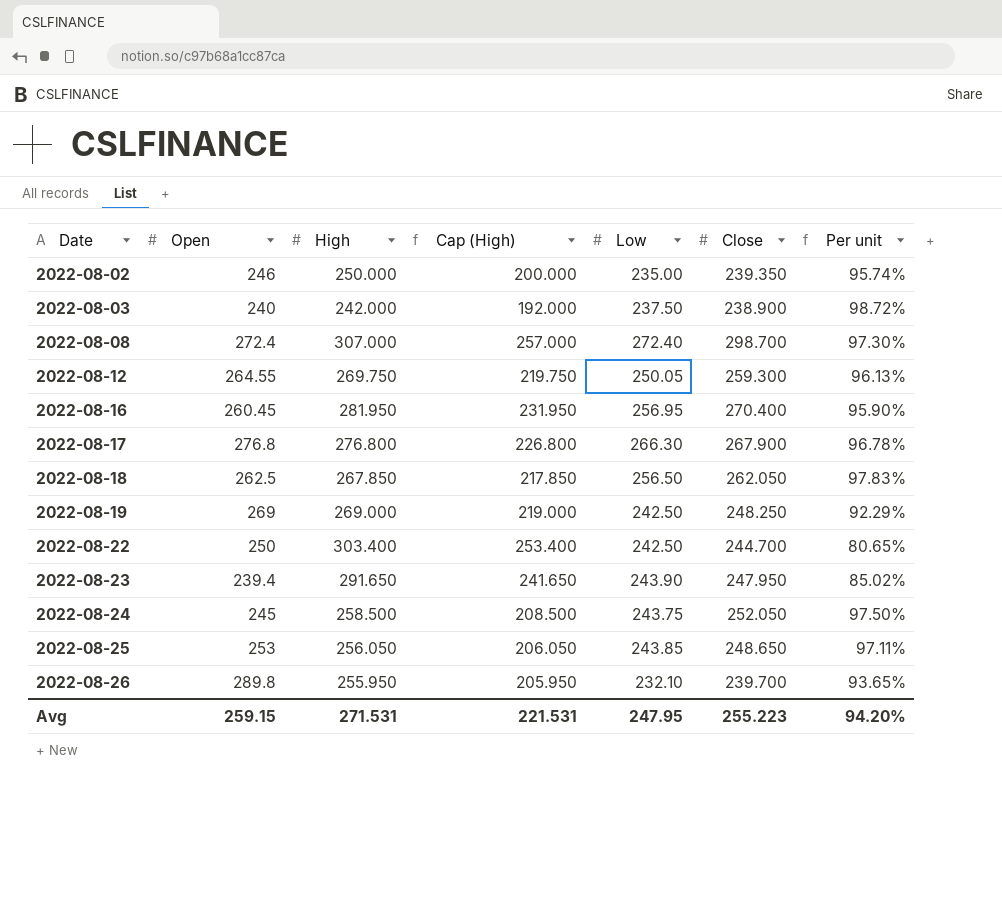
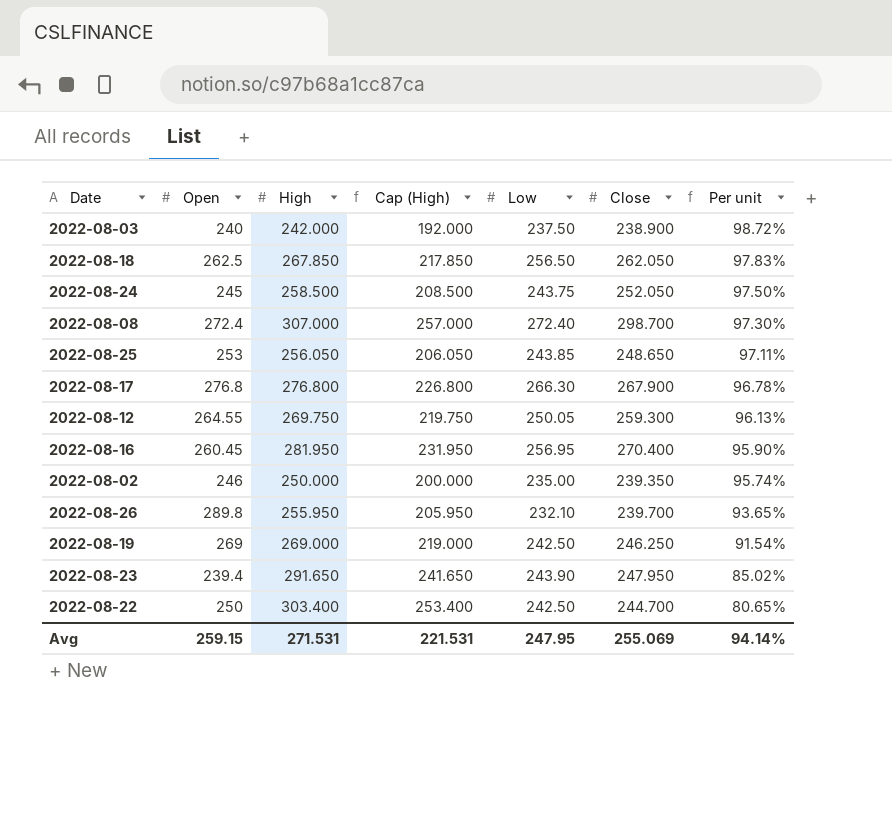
row order: Date ascending -> Per unit descending
2022-08-19 | Close: 248.250 -> 246.250
2022-08-19 | Per unit: 92.29% -> 91.54%
Avg | Close: 255.223 -> 255.069
Avg | Per unit: 94.20% -> 94.14%

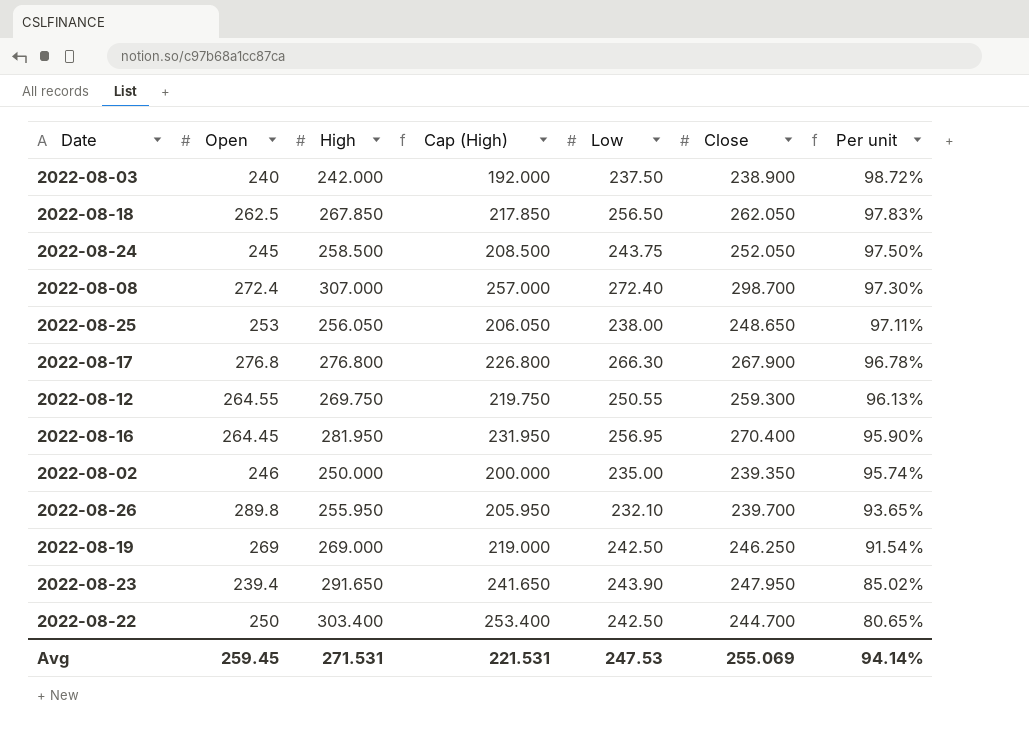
2022-08-25 | Low: 243.85 -> 238.00
2022-08-12 | Low: 250.05 -> 250.55
2022-08-16 | Open: 260.45 -> 264.45
Avg | Open: 259.15 -> 259.45
Avg | Low: 247.95 -> 247.53

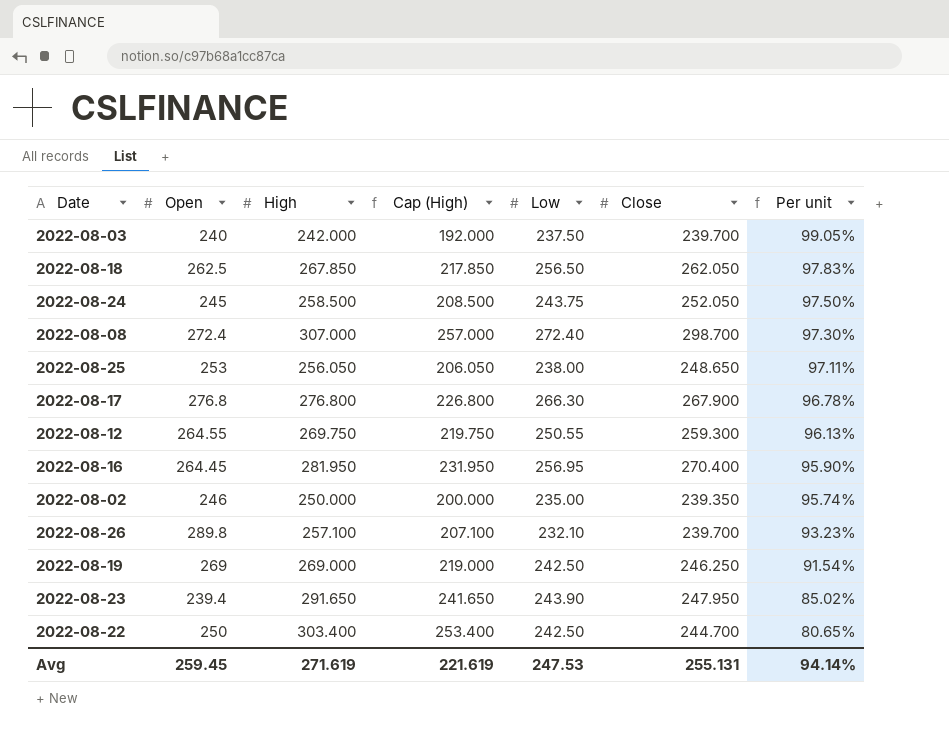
2022-08-03 | Close: 238.900 -> 239.700
2022-08-03 | Per unit: 98.72% -> 99.05%
2022-08-26 | High: 255.950 -> 257.100
2022-08-26 | Cap (High): 205.950 -> 207.100
2022-08-26 | Per unit: 93.65% -> 93.23%
Avg | High: 271.531 -> 271.619
Avg | Cap (High): 221.531 -> 221.619
Avg | Close: 255.069 -> 255.131

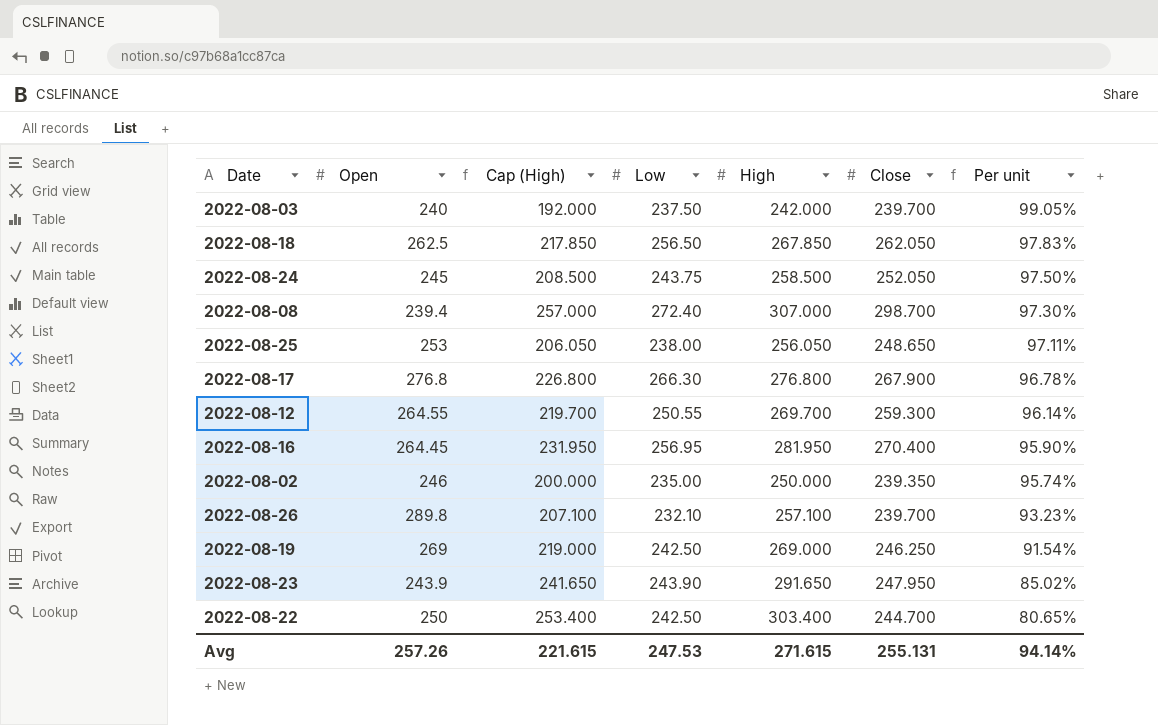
column High | position: 3 -> 5
2022-08-08 | Open: 272.4 -> 239.4
2022-08-12 | Cap (High): 219.750 -> 219.700
2022-08-12 | High: 269.750 -> 269.700
2022-08-12 | Per unit: 96.13% -> 96.14%
2022-08-23 | Open: 239.4 -> 243.9
Avg | Open: 259.45 -> 257.26
Avg | Cap (High): 221.619 -> 221.615
Avg | High: 271.619 -> 271.615

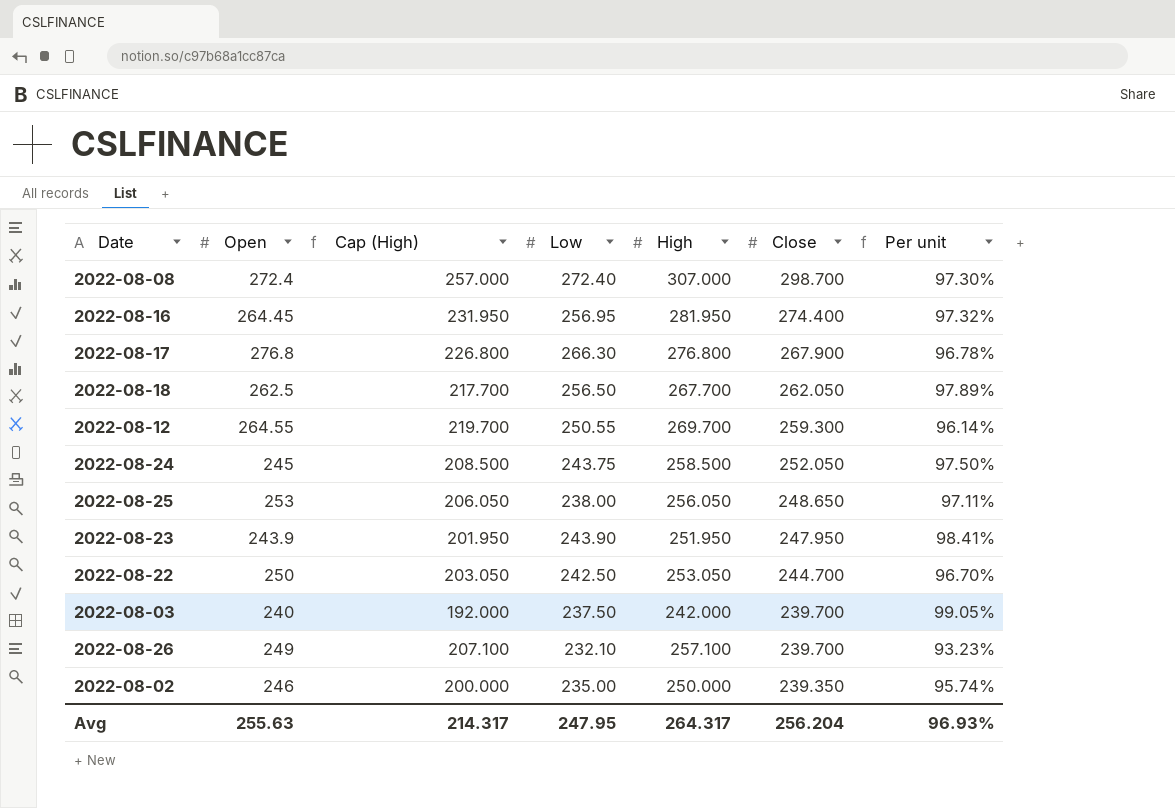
row order: Per unit descending -> Close descending
row 2022-08-19: 269 | 219.000 | 242.50 | 269.000 | 246.250 | 91.54% -> none
2022-08-08 | Open: 239.4 -> 272.4
2022-08-16 | Close: 270.400 -> 274.400
2022-08-16 | Per unit: 95.90% -> 97.32%
2022-08-18 | Cap (High): 217.850 -> 217.700
2022-08-18 | High: 267.850 -> 267.700
2022-08-18 | Per unit: 97.83% -> 97.89%
2022-08-23 | Cap (High): 241.650 -> 201.950
2022-08-23 | High: 291.650 -> 251.950
2022-08-23 | Per unit: 85.02% -> 98.41%
2022-08-22 | Cap (High): 253.400 -> 203.050
2022-08-22 | High: 303.400 -> 253.050
2022-08-22 | Per unit: 80.65% -> 96.70%
2022-08-26 | Open: 289.8 -> 249
Avg | Open: 257.26 -> 255.63
Avg | Cap (High): 221.615 -> 214.317
Avg | Low: 247.53 -> 247.95
Avg | High: 271.615 -> 264.317
Avg | Close: 255.131 -> 256.204
Avg | Per unit: 94.14% -> 96.93%

